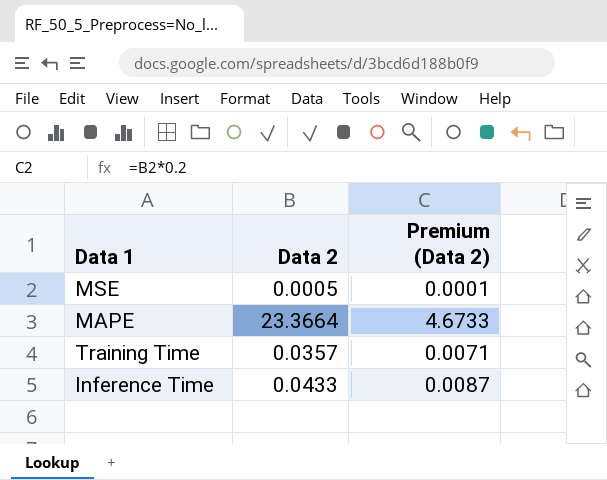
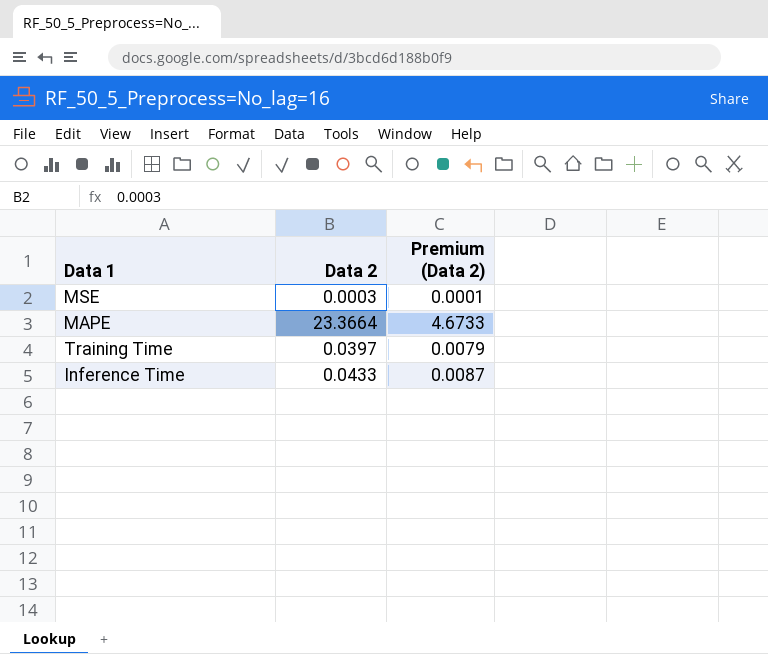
MSE | Data 2: 0.0005 -> 0.0003
Training Time | Data 2: 0.0357 -> 0.0397
Training Time | Premium (Data 2): 0.0071 -> 0.0079

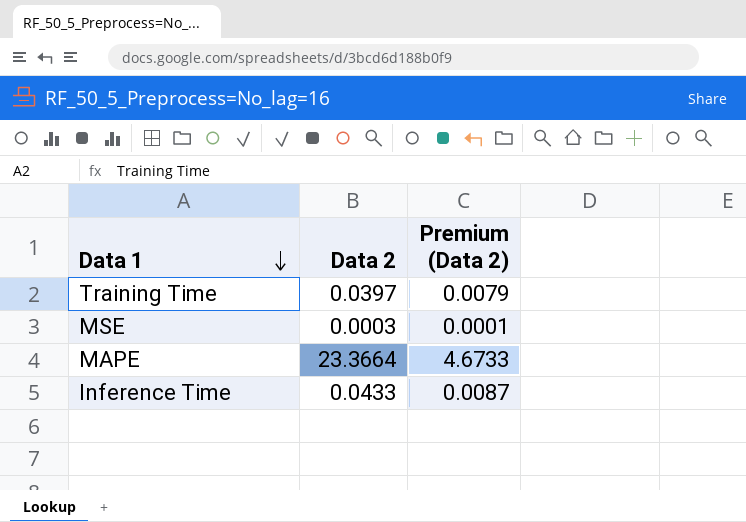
row order: none -> Data 1 descending

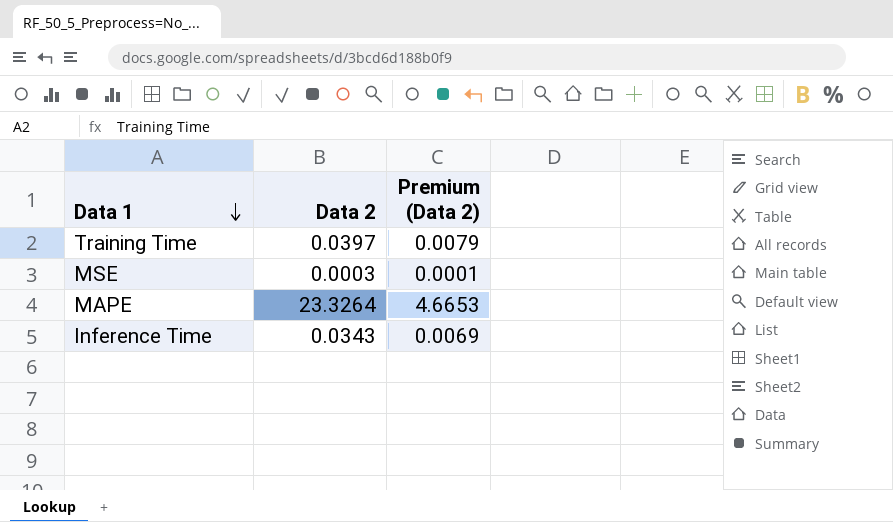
MAPE | Data 2: 23.3664 -> 23.3264
MAPE | Premium (Data 2): 4.6733 -> 4.6653
Inference Time | Data 2: 0.0433 -> 0.0343
Inference Time | Premium (Data 2): 0.0087 -> 0.0069

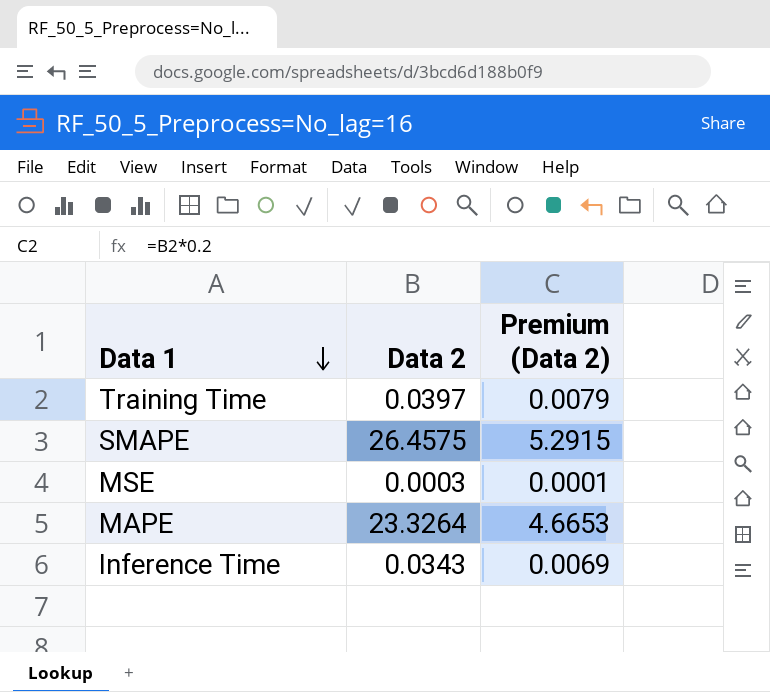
row SMAPE: none -> 26.4575 | 5.2915

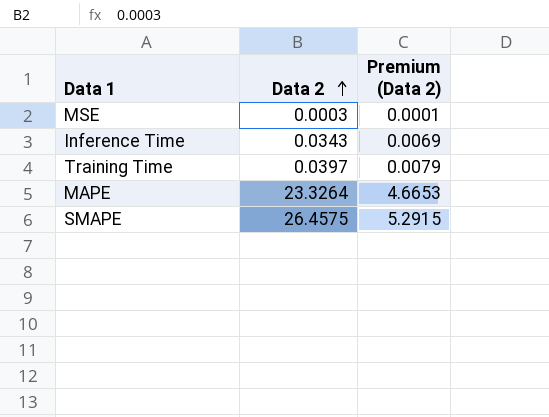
row order: Data 1 descending -> Data 2 ascending

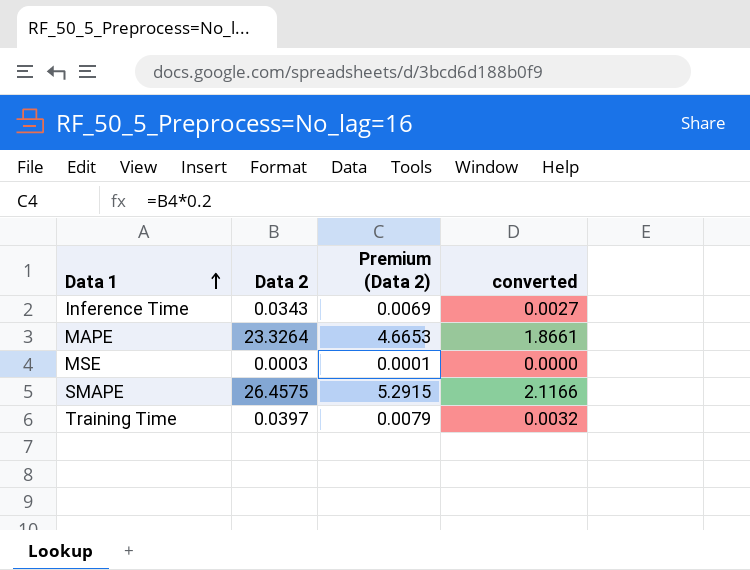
row order: Data 2 ascending -> Data 1 ascending
column converted | formula: none -> [Data 2] * 0.08

